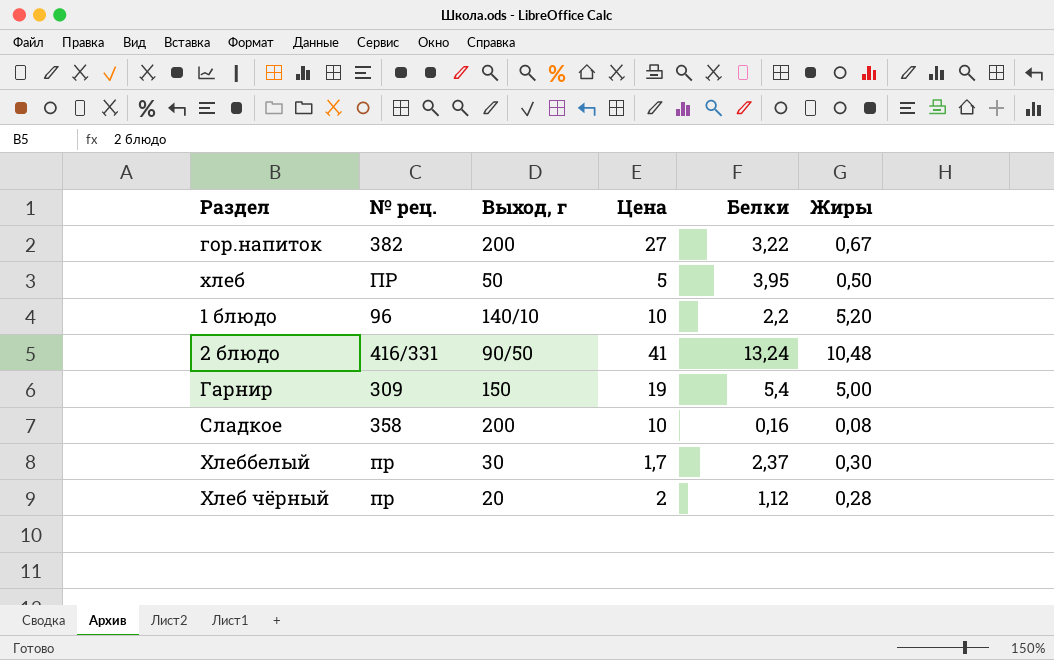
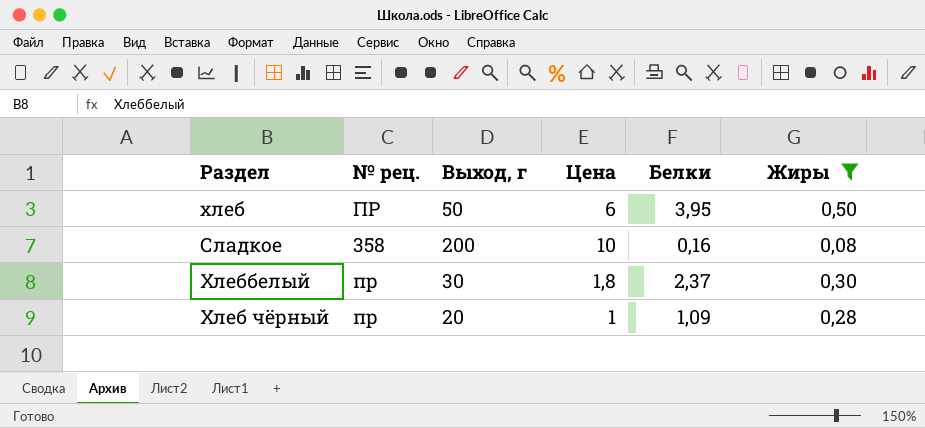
filter: none -> Жиры <= 0,50
хлеб | Цена: 5 -> 6
Хлеббелый | Цена: 1,7 -> 1,8
Хлеб чёрный | Цена: 2 -> 1
Хлеб чёрный | Белки: 1,12 -> 1,09

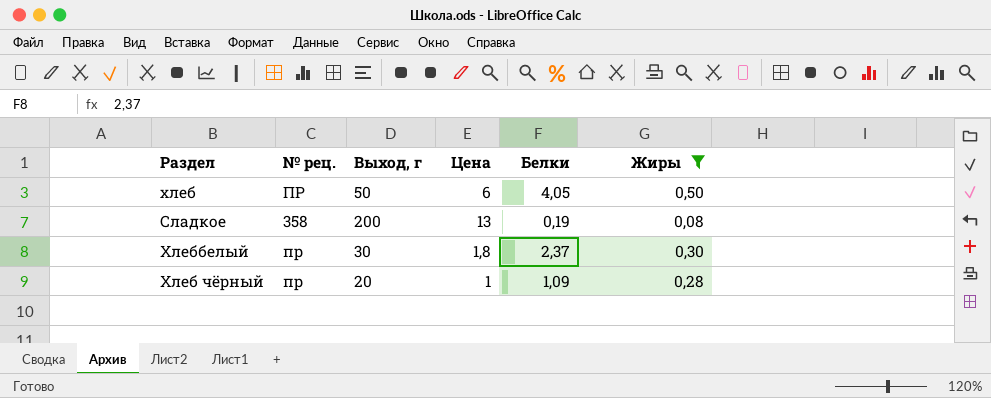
хлеб | Белки: 3,95 -> 4,05
Сладкое | Цена: 10 -> 13
Сладкое | Белки: 0,16 -> 0,19

